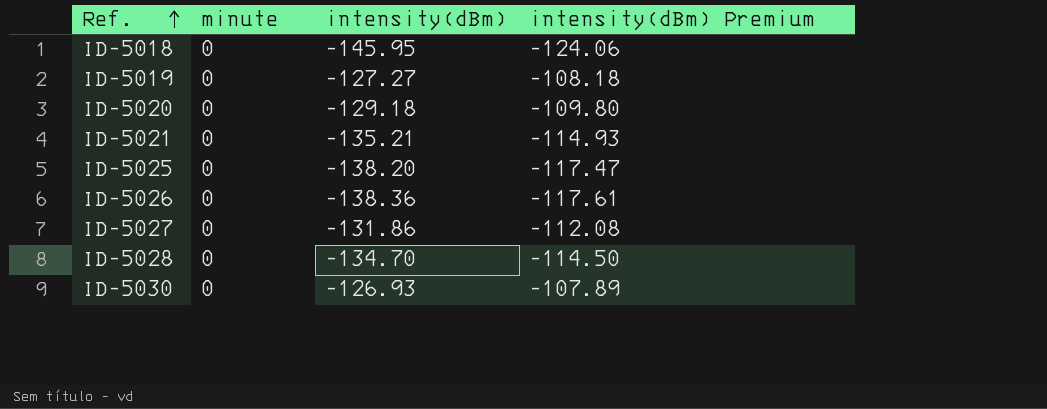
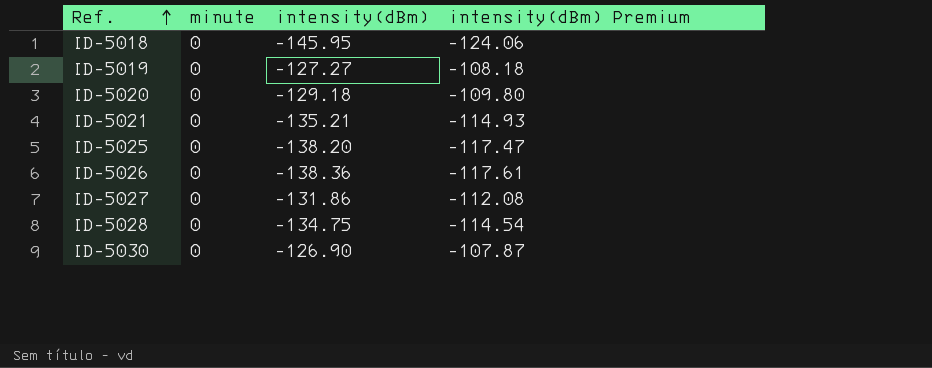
ID-5028 | intensity(dBm): -134.70 -> -134.75
ID-5028 | intensity(dBm) Premium: -114.50 -> -114.54
ID-5030 | intensity(dBm): -126.93 -> -126.90
ID-5030 | intensity(dBm) Premium: -107.89 -> -107.87

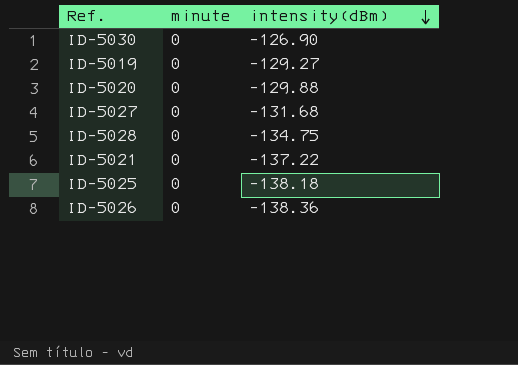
row order: Ref. ascending -> intensity(dBm) descending
column intensity(dBm) Premium | formula: [intensity(dBm)] * 0.85 -> none
row ID-5018: 0 | -145.95 | -124.06 -> none
ID-5019 | intensity(dBm): -127.27 -> -129.27
ID-5020 | intensity(dBm): -129.18 -> -129.88
ID-5027 | intensity(dBm): -131.86 -> -131.68
ID-5021 | intensity(dBm): -135.21 -> -137.22
ID-5025 | intensity(dBm): -138.20 -> -138.18

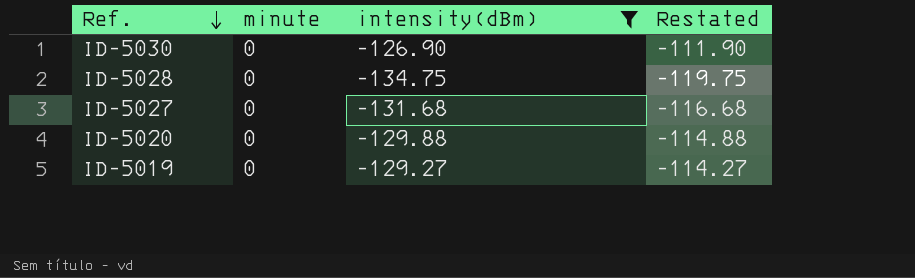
filter: none -> intensity(dBm) >= -134.75
row order: intensity(dBm) descending -> Ref. descending
column Restated | formula: none -> [intensity(dBm)] + 15

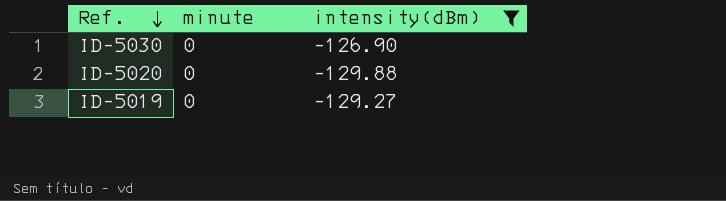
column Restated | formula: [intensity(dBm)] + 15 -> none
row ID-5028: 0 | -134.75 | -119.75 -> none
row ID-5027: 0 | -131.68 | -116.68 -> none

